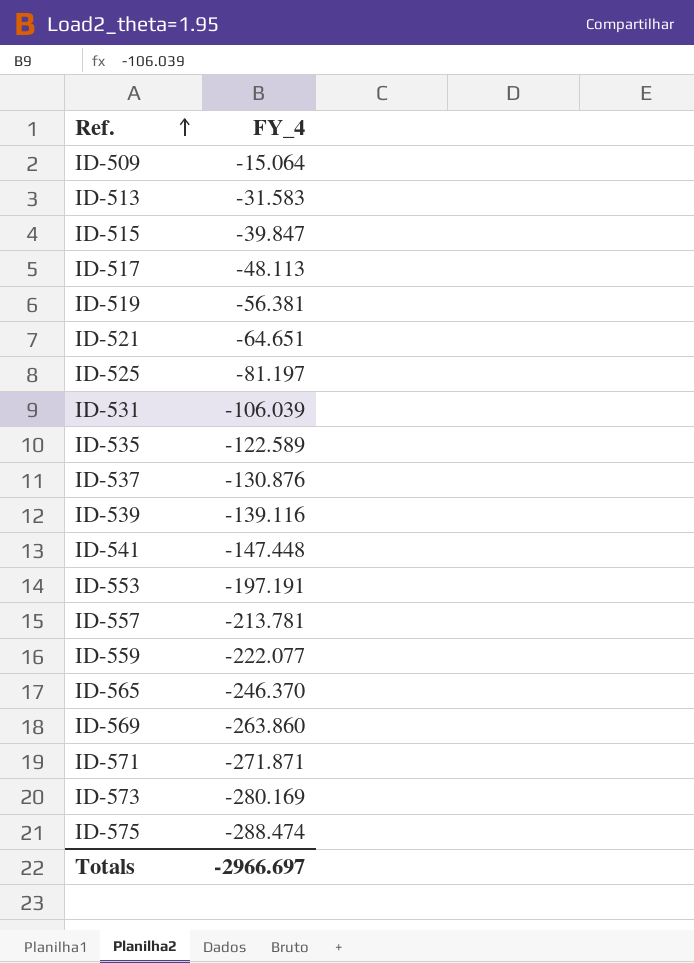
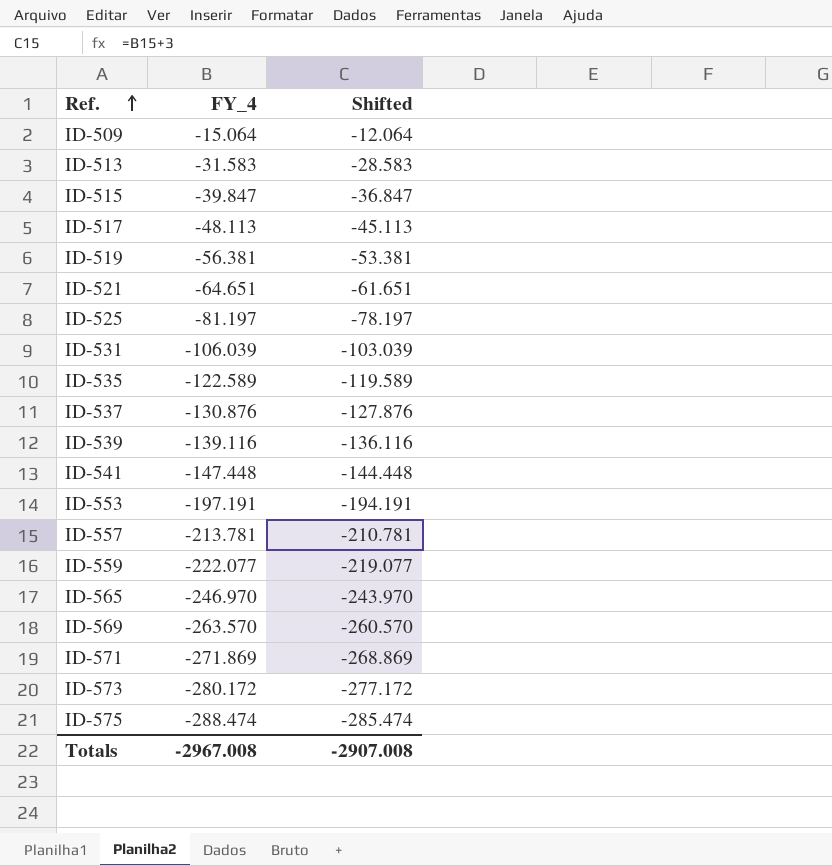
column Shifted | formula: none -> [FY_4] + 3
ID-565 | FY_4: -246.370 -> -246.970
ID-569 | FY_4: -263.860 -> -263.570
ID-571 | FY_4: -271.871 -> -271.869
ID-573 | FY_4: -280.169 -> -280.172
Totals | FY_4: -2966.697 -> -2967.008

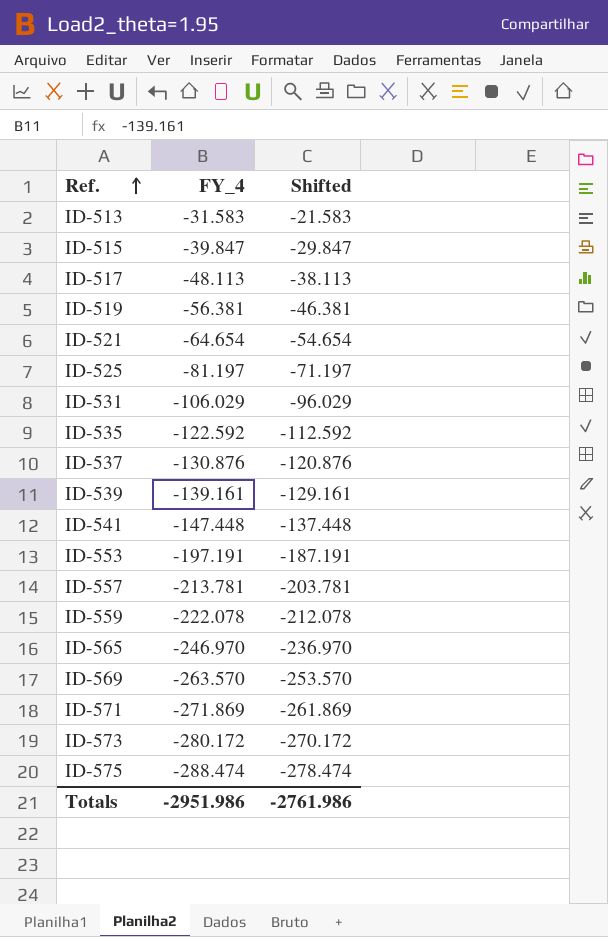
column Shifted | formula: [FY_4] + 3 -> [FY_4] + 10
row ID-509: -15.064 | -12.064 -> none
ID-521 | FY_4: -64.651 -> -64.654
ID-531 | FY_4: -106.039 -> -106.029
ID-535 | FY_4: -122.589 -> -122.592
ID-539 | FY_4: -139.116 -> -139.161
ID-559 | FY_4: -222.077 -> -222.078
Totals | FY_4: -2967.008 -> -2951.986
Totals | Shifted: -2907.008 -> -2761.986

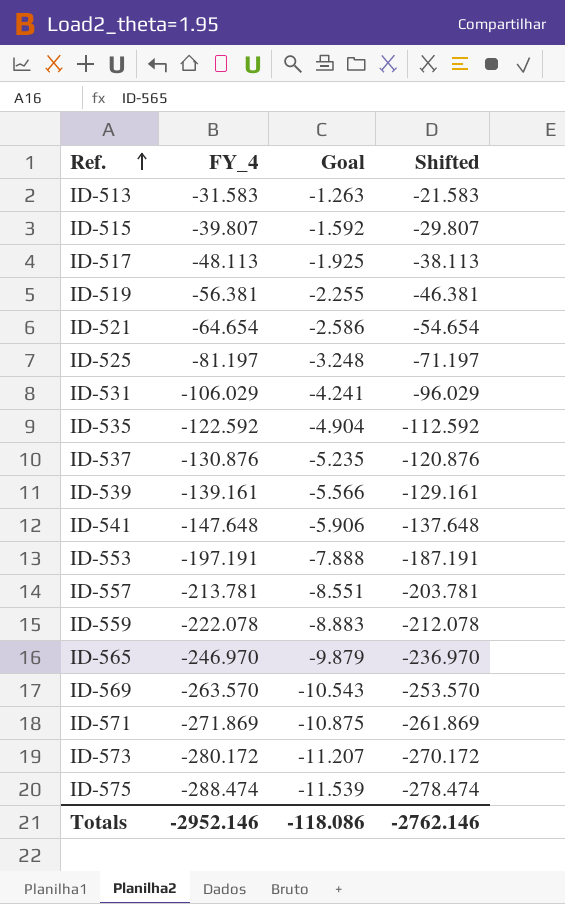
column Goal | formula: none -> [FY_4] * 0.04
ID-515 | FY_4: -39.847 -> -39.807
ID-515 | Shifted: -29.847 -> -29.807
ID-541 | FY_4: -147.448 -> -147.648
ID-541 | Shifted: -137.448 -> -137.648
Totals | FY_4: -2951.986 -> -2952.146
Totals | Shifted: -2761.986 -> -2762.146

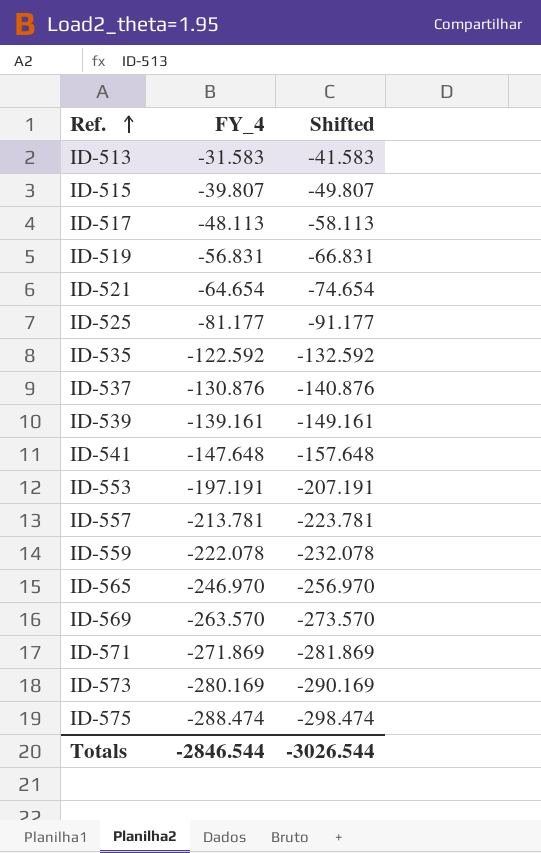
column Goal | formula: [FY_4] * 0.04 -> none
column Shifted | formula: [FY_4] + 10 -> [FY_4] - 10
row ID-531: -106.029 | -4.241 | -96.029 -> none
ID-519 | FY_4: -56.381 -> -56.831
ID-525 | FY_4: -81.197 -> -81.177
ID-573 | FY_4: -280.172 -> -280.169
Totals | FY_4: -2952.146 -> -2846.544
Totals | Shifted: -2762.146 -> -3026.544

